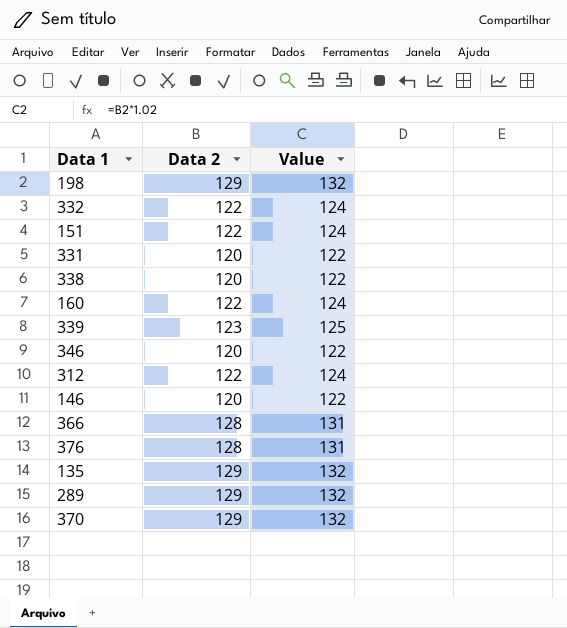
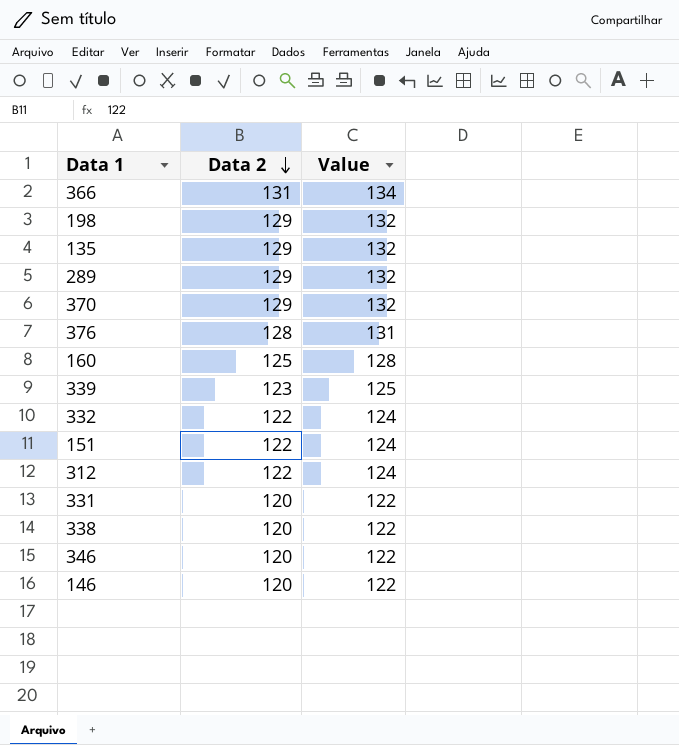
row order: none -> Data 2 descending
366 | Data 2: 128 -> 131
366 | Value: 131 -> 134
160 | Data 2: 122 -> 125
160 | Value: 124 -> 128

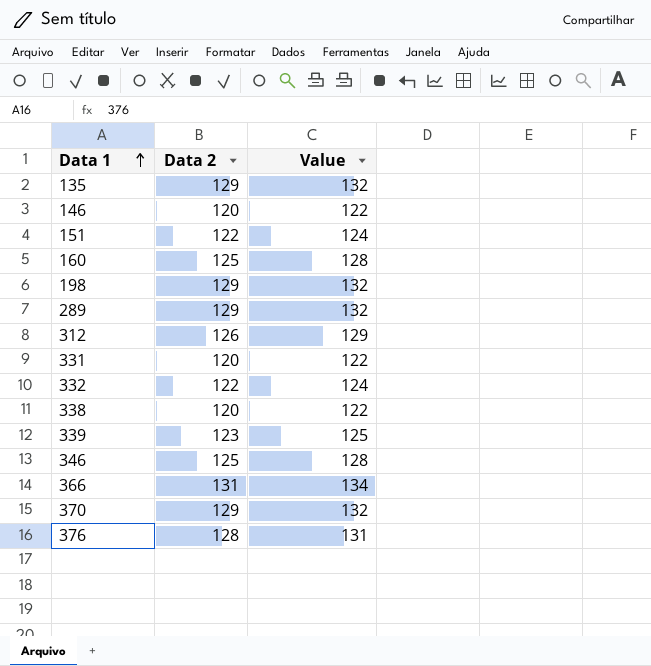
row order: Data 2 descending -> Data 1 ascending
312 | Data 2: 122 -> 126
312 | Value: 124 -> 129
346 | Data 2: 120 -> 125
346 | Value: 122 -> 128

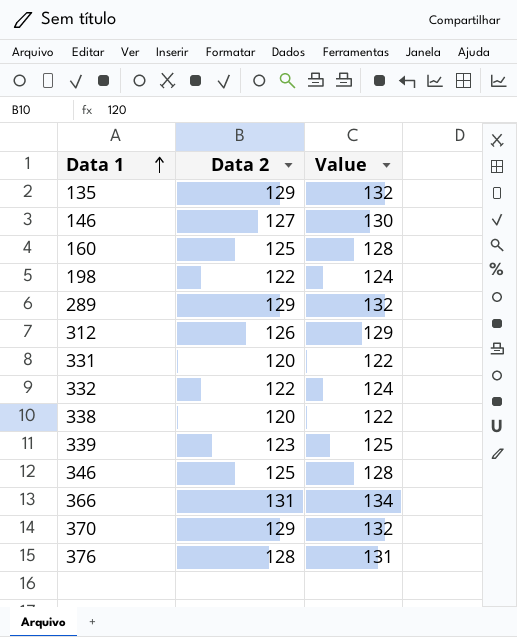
row 151: 122 | 124 -> none
146 | Data 2: 120 -> 127
146 | Value: 122 -> 130
198 | Data 2: 129 -> 122
198 | Value: 132 -> 124

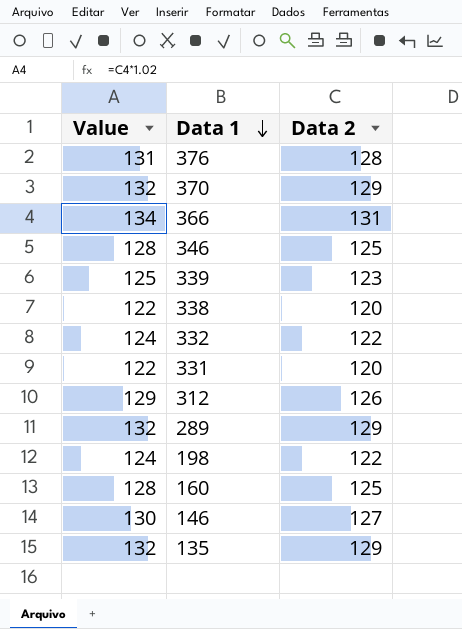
row order: Data 1 ascending -> Data 1 descending
column Value | position: 3 -> 1

